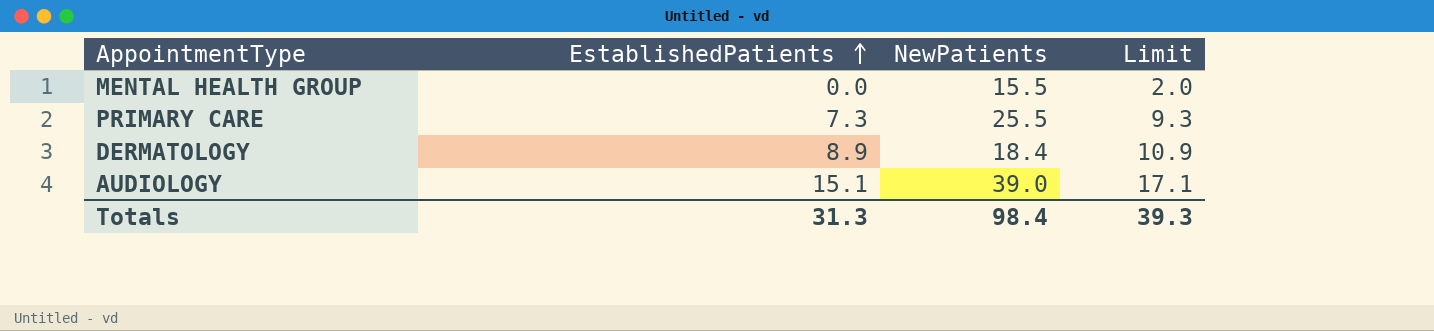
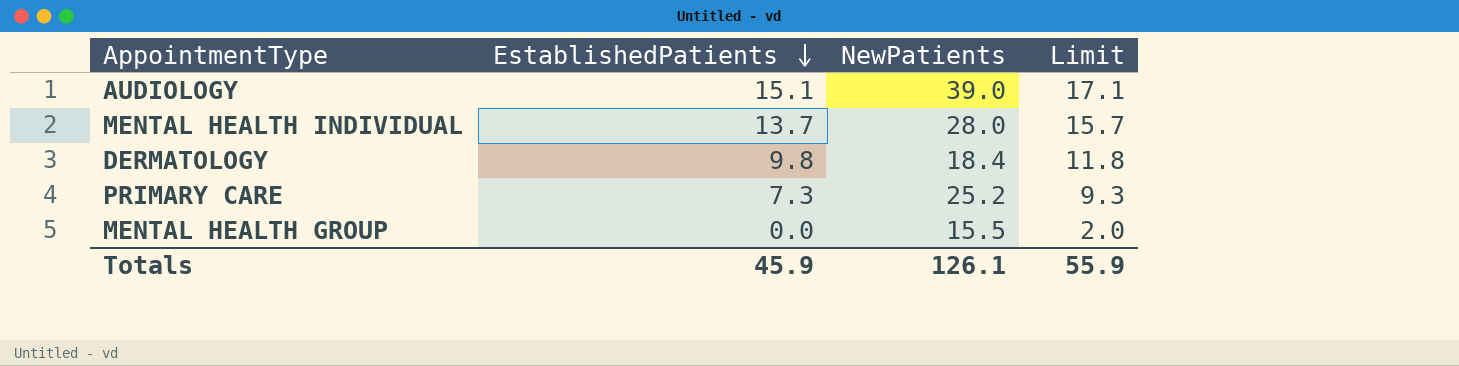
row order: EstablishedPatients ascending -> EstablishedPatients descending
row MENTAL HEALTH INDIVIDUAL: none -> 13.7 | 28.0 | 15.7
DERMATOLOGY | EstablishedPatients: 8.9 -> 9.8
DERMATOLOGY | Limit: 10.9 -> 11.8
PRIMARY CARE | NewPatients: 25.5 -> 25.2
Totals | EstablishedPatients: 31.3 -> 45.9
Totals | NewPatients: 98.4 -> 126.1
Totals | Limit: 39.3 -> 55.9

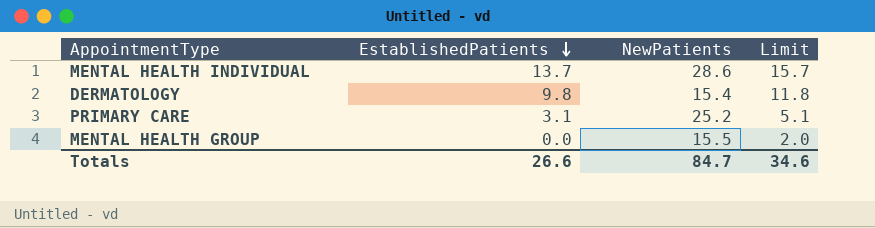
row AUDIOLOGY: 15.1 | 39.0 | 17.1 -> none
MENTAL HEALTH INDIVIDUAL | NewPatients: 28.0 -> 28.6
DERMATOLOGY | NewPatients: 18.4 -> 15.4
PRIMARY CARE | EstablishedPatients: 7.3 -> 3.1
PRIMARY CARE | Limit: 9.3 -> 5.1
Totals | EstablishedPatients: 45.9 -> 26.6
Totals | NewPatients: 126.1 -> 84.7
Totals | Limit: 55.9 -> 34.6

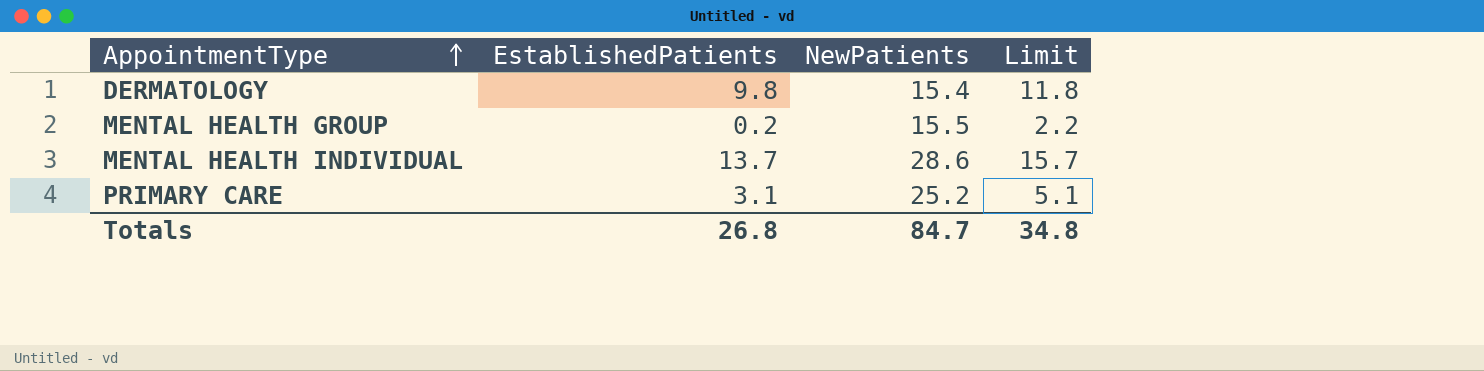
row order: EstablishedPatients descending -> AppointmentType ascending
MENTAL HEALTH GROUP | EstablishedPatients: 0.0 -> 0.2
MENTAL HEALTH GROUP | Limit: 2.0 -> 2.2
Totals | EstablishedPatients: 26.6 -> 26.8
Totals | Limit: 34.6 -> 34.8

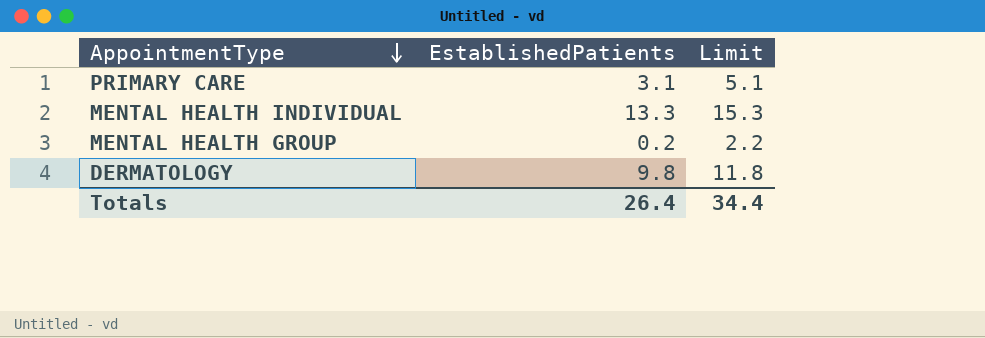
row order: AppointmentType ascending -> AppointmentType descending
column NewPatients | position: 3 -> none
MENTAL HEALTH INDIVIDUAL | EstablishedPatients: 13.7 -> 13.3
MENTAL HEALTH INDIVIDUAL | Limit: 15.7 -> 15.3
Totals | EstablishedPatients: 26.8 -> 26.4
Totals | Limit: 34.8 -> 34.4

